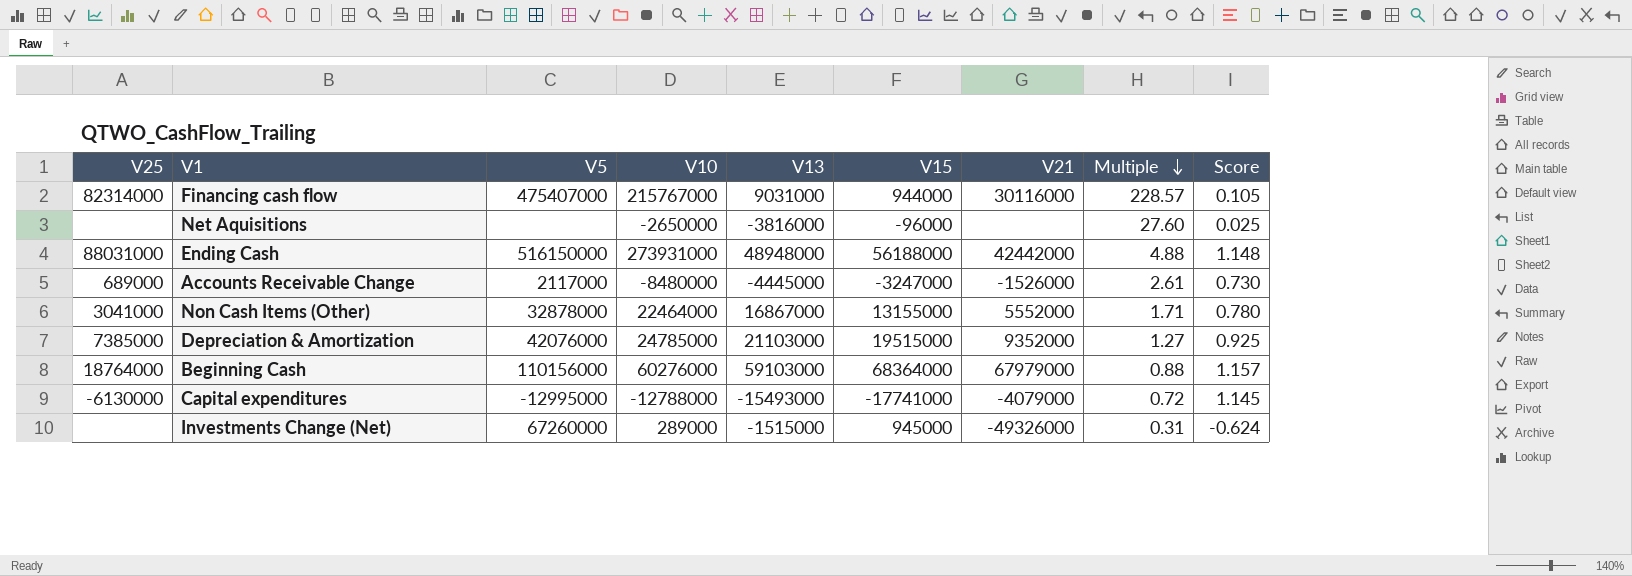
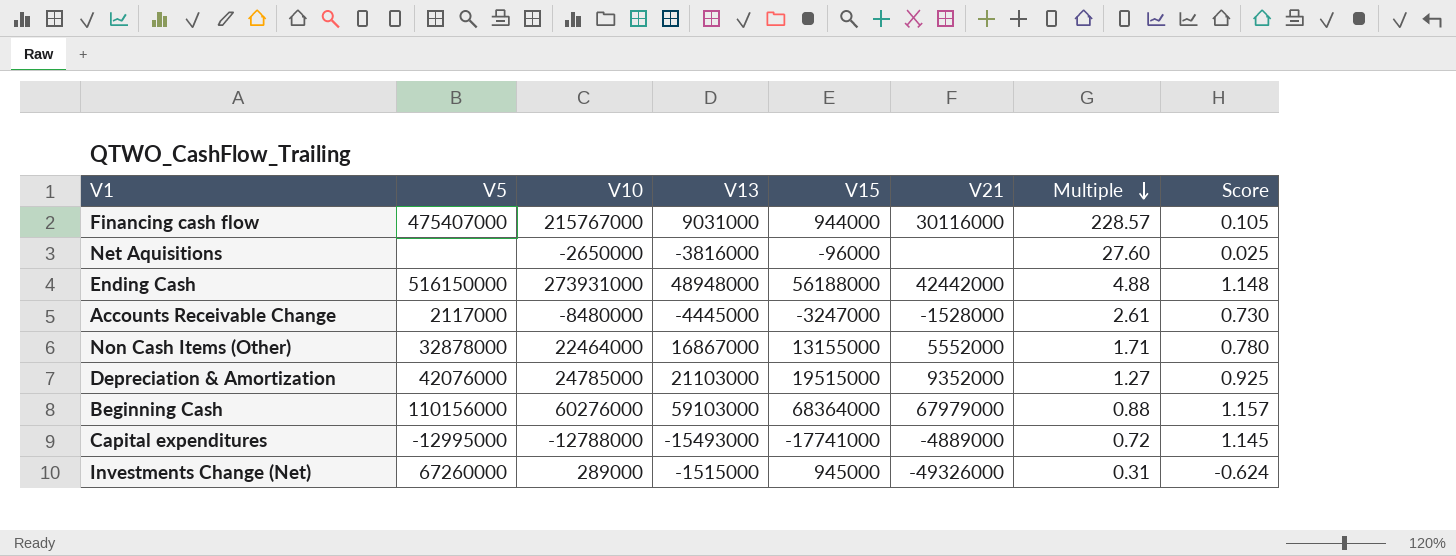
column V25 | position: 1 -> none
Accounts Receivable Change | V21: -1526000 -> -1528000
Capital expenditures | V21: -4079000 -> -4889000

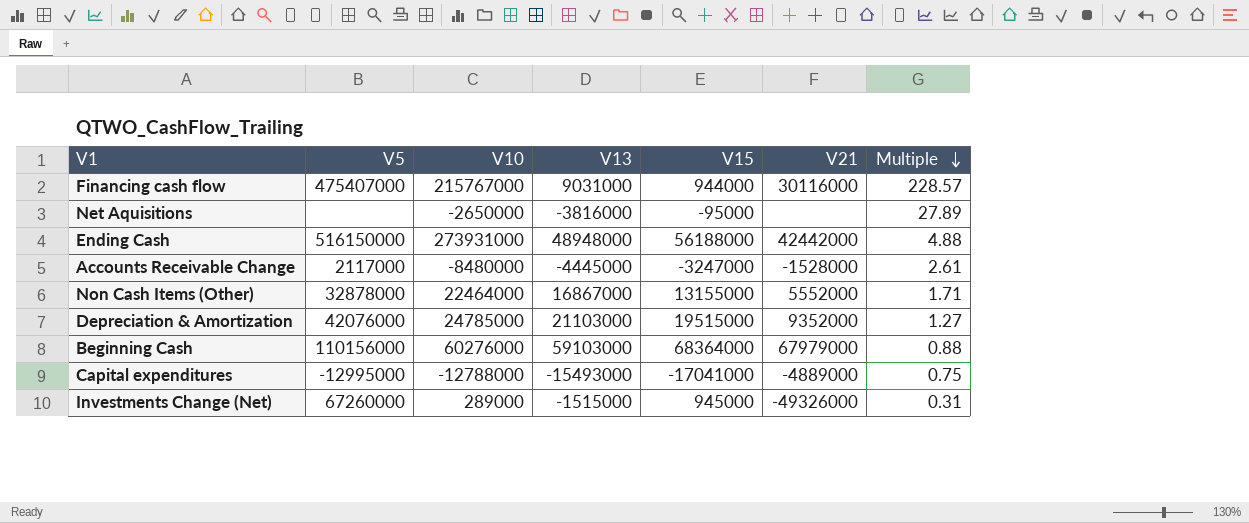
column Score | formula: [V15] / [V13] -> none
Net Aquisitions | V15: -96000 -> -95000
Net Aquisitions | Multiple: 27.60 -> 27.89
Capital expenditures | V15: -17741000 -> -17041000
Capital expenditures | Multiple: 0.72 -> 0.75

